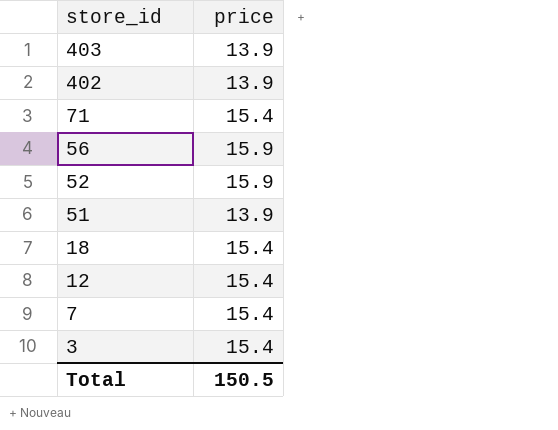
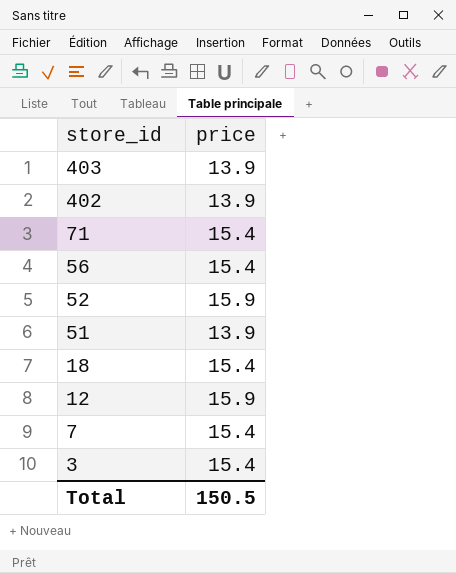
56 | price: 15.9 -> 15.4
12 | price: 15.4 -> 15.9

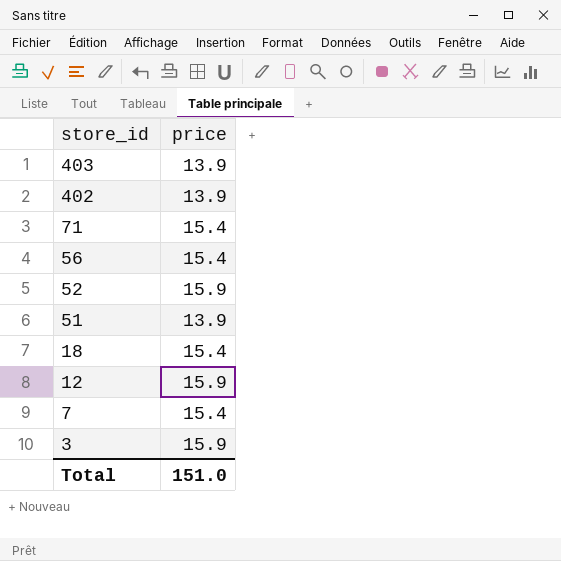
3 | price: 15.4 -> 15.9
Total | price: 150.5 -> 151.0

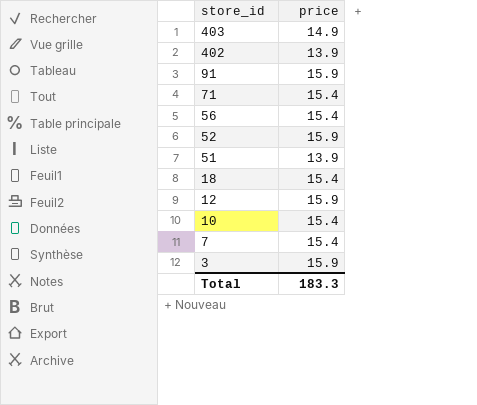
403 | price: 13.9 -> 14.9
row 91: none -> 15.9
row 10: none -> 15.4
Total | price: 151.0 -> 183.3

